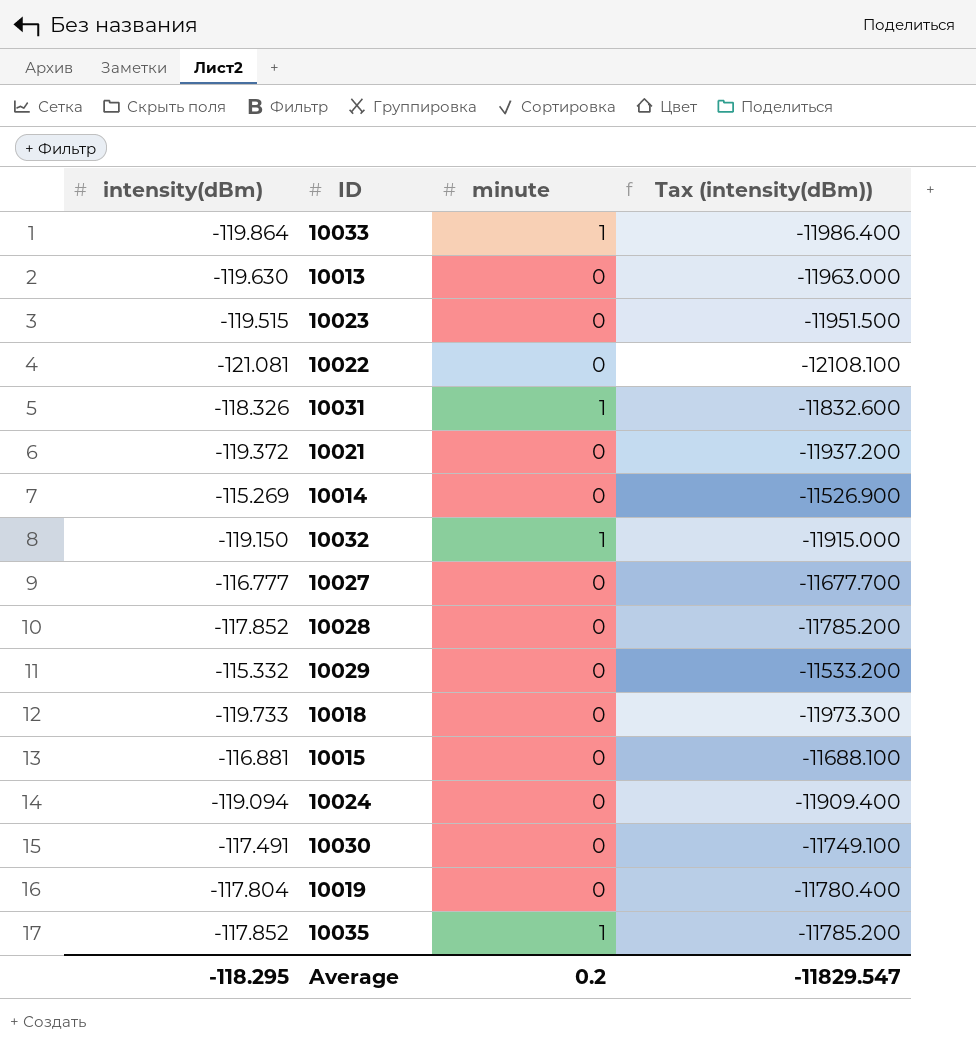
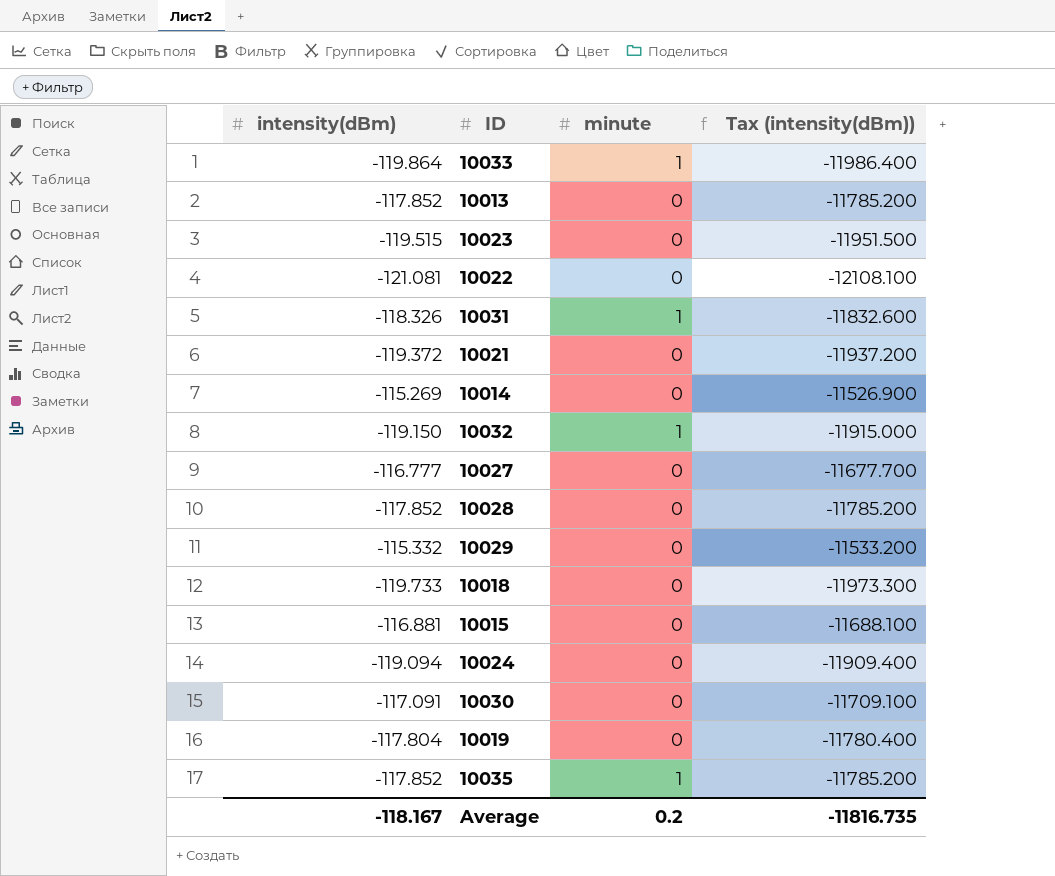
10013 | intensity(dBm): -119.630 -> -117.852
10013 | Tax (intensity(dBm)): -11963.000 -> -11785.200
10030 | intensity(dBm): -117.491 -> -117.091
10030 | Tax (intensity(dBm)): -11749.100 -> -11709.100
Average | intensity(dBm): -118.295 -> -118.167
Average | Tax (intensity(dBm)): -11829.547 -> -11816.735

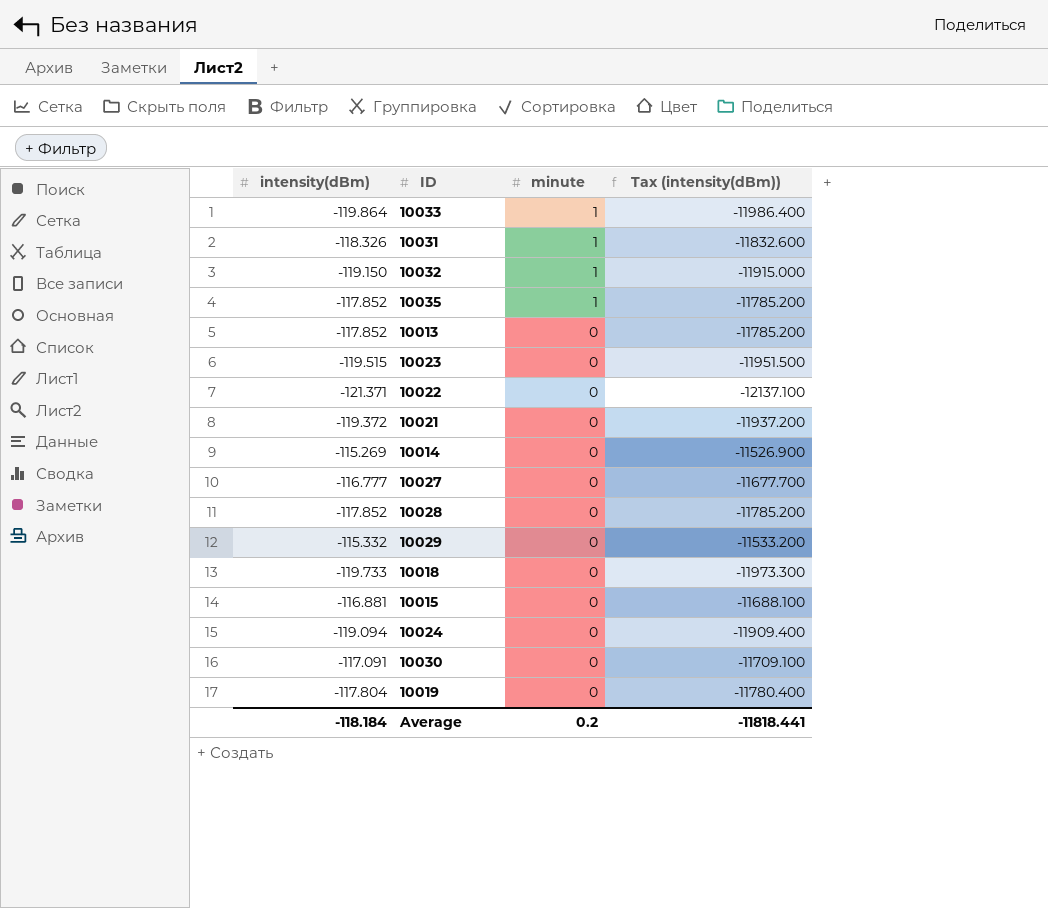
row order: none -> minute descending
10022 | intensity(dBm): -121.081 -> -121.371
10022 | Tax (intensity(dBm)): -12108.100 -> -12137.100
Average | intensity(dBm): -118.167 -> -118.184
Average | Tax (intensity(dBm)): -11816.735 -> -11818.441

